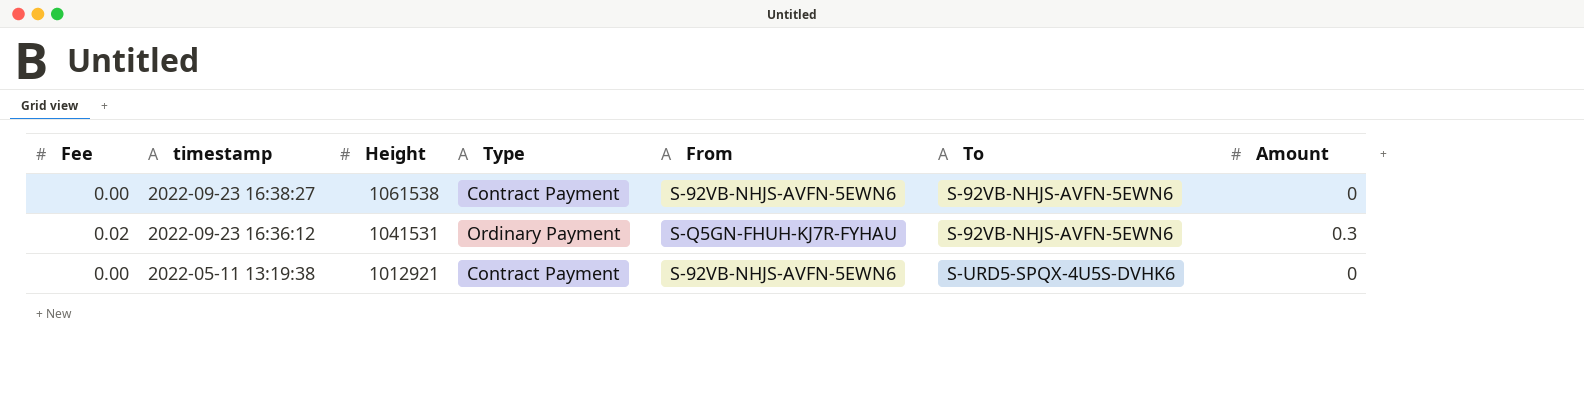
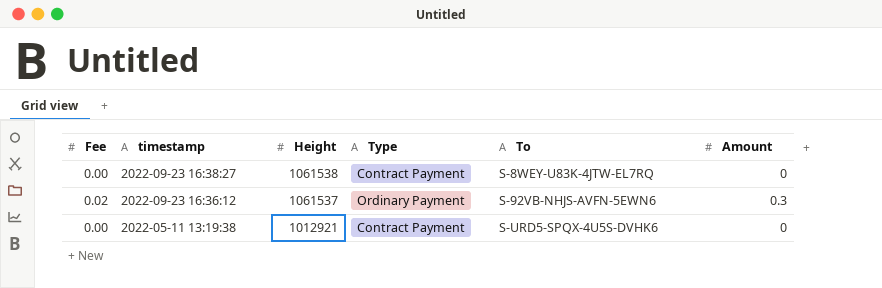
column From | position: 5 -> none
2022-09-23 16:38:27 | To: S-92VB-NHJS-AVFN-5EWN6 -> S-8WEY-U83K-4JTW-EL7RQ
2022-09-23 16:36:12 | Height: 1041531 -> 1061537

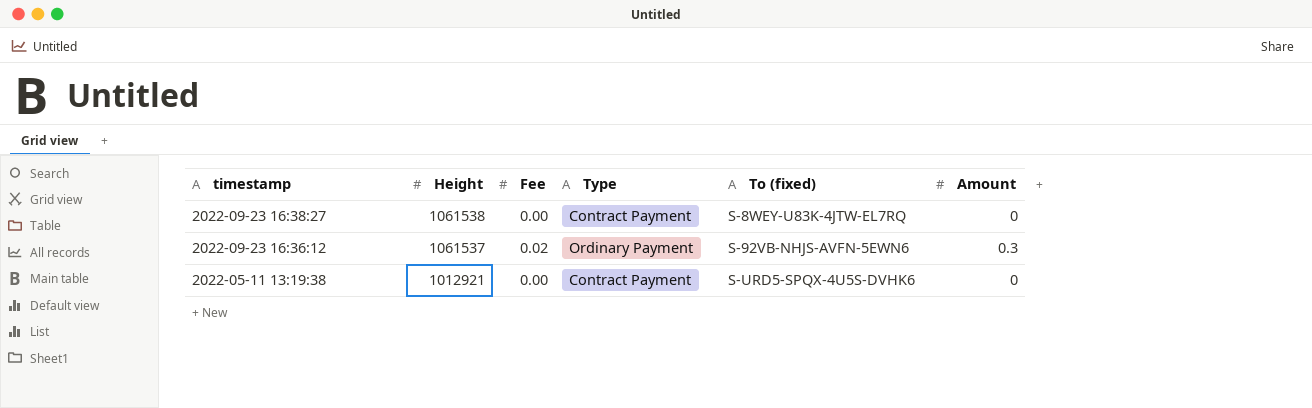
column Fee | position: 1 -> 3
column name: To -> To (fixed)

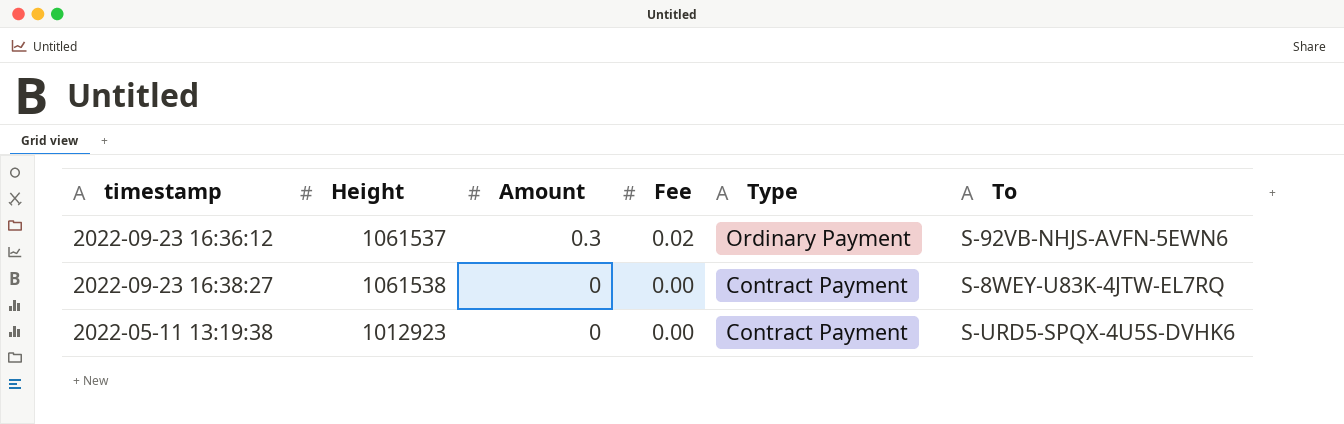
row order: timestamp descending -> Amount descending
column Amount | position: 6 -> 3
column name: To (fixed) -> To
2022-05-11 13:19:38 | Height: 1012921 -> 1012923

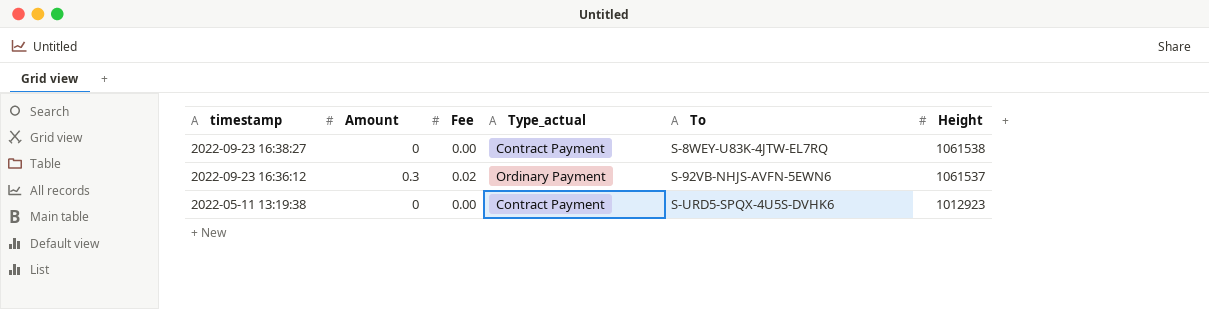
row order: Amount descending -> timestamp descending
column name: Type -> Type_actual
column Height | position: 2 -> 6

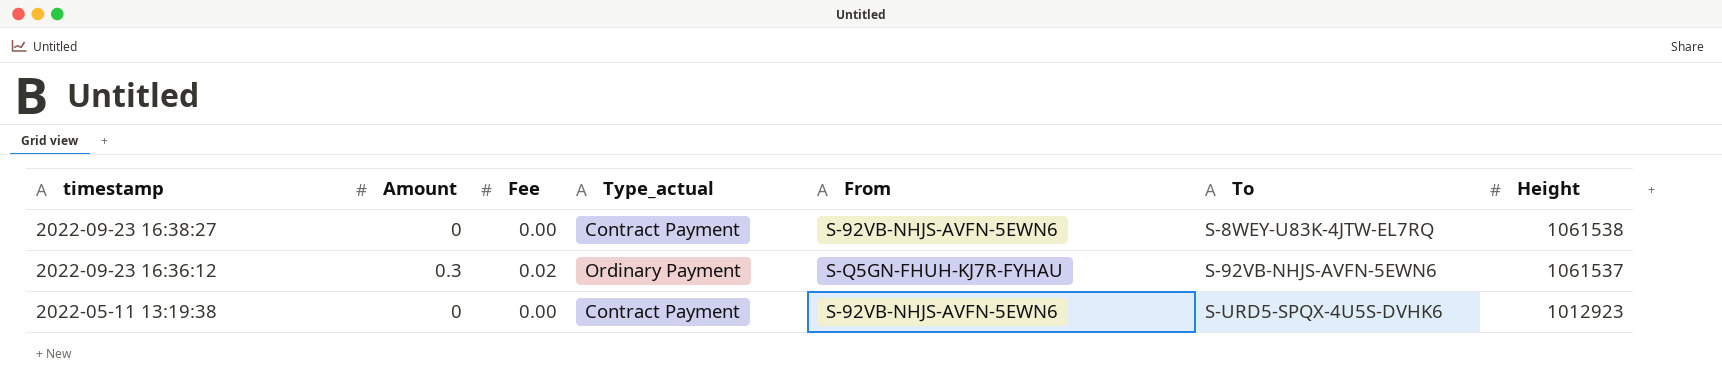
column From | position: none -> 5

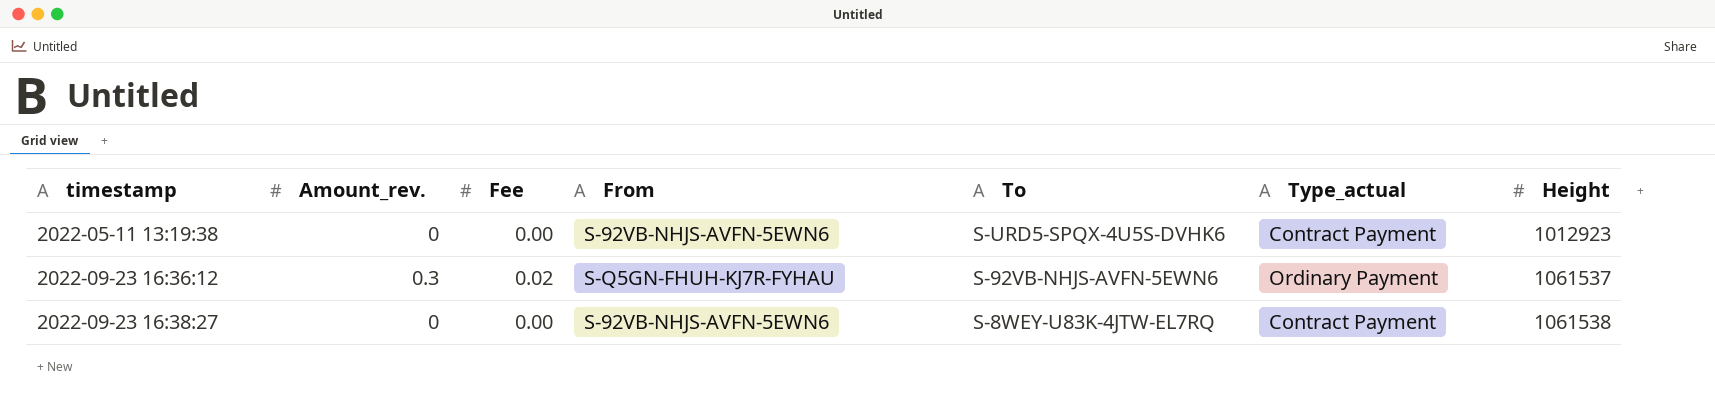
row order: timestamp descending -> timestamp ascending
column name: Amount -> Amount_rev.
column Type_actual | position: 4 -> 6

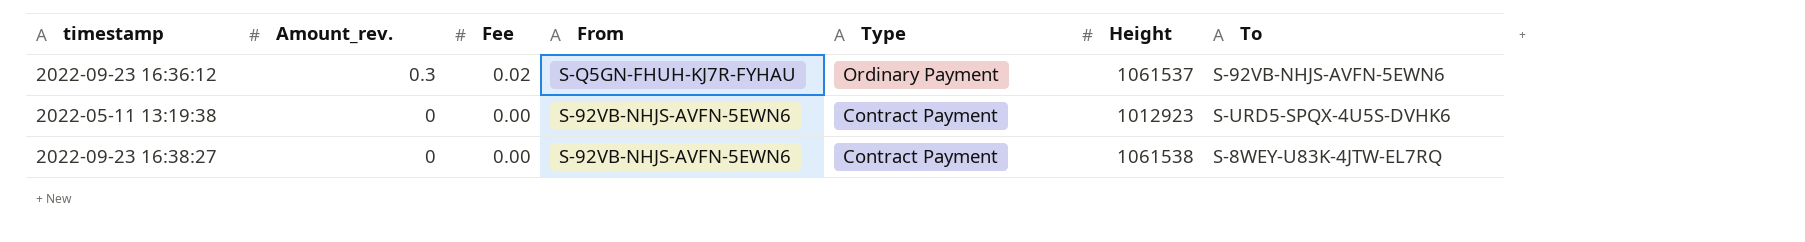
row order: timestamp ascending -> Amount_rev. descending
column name: Type_actual -> Type
column To | position: 5 -> 7

